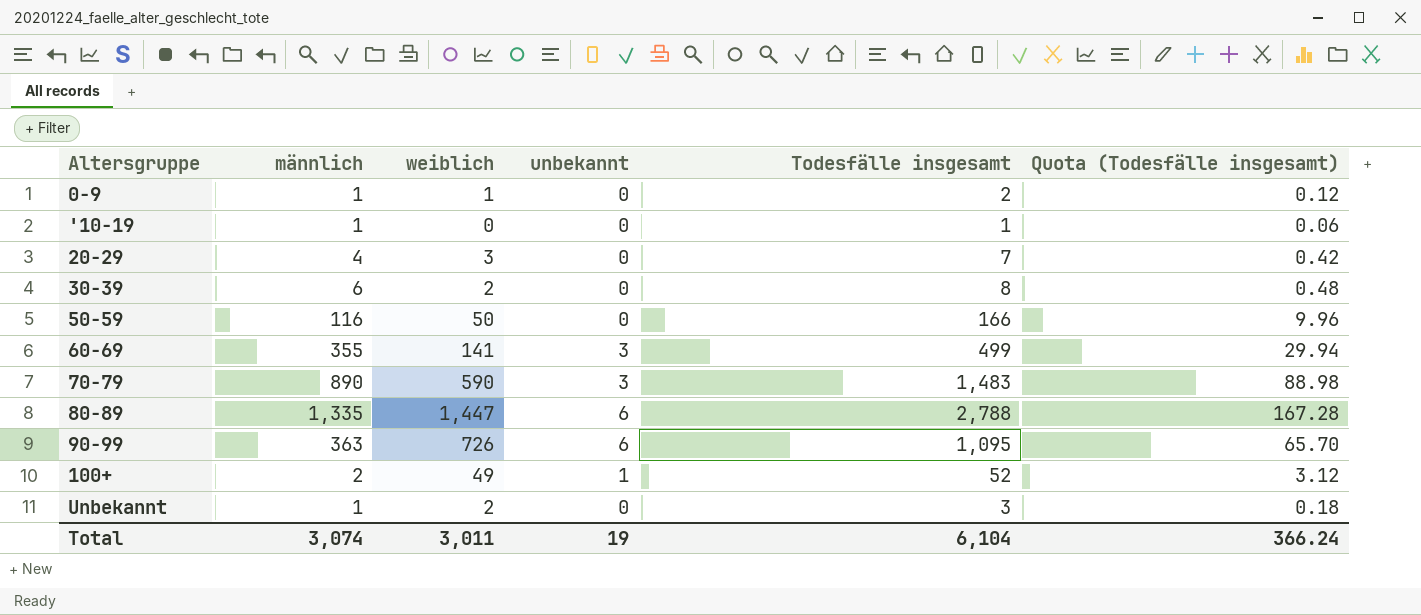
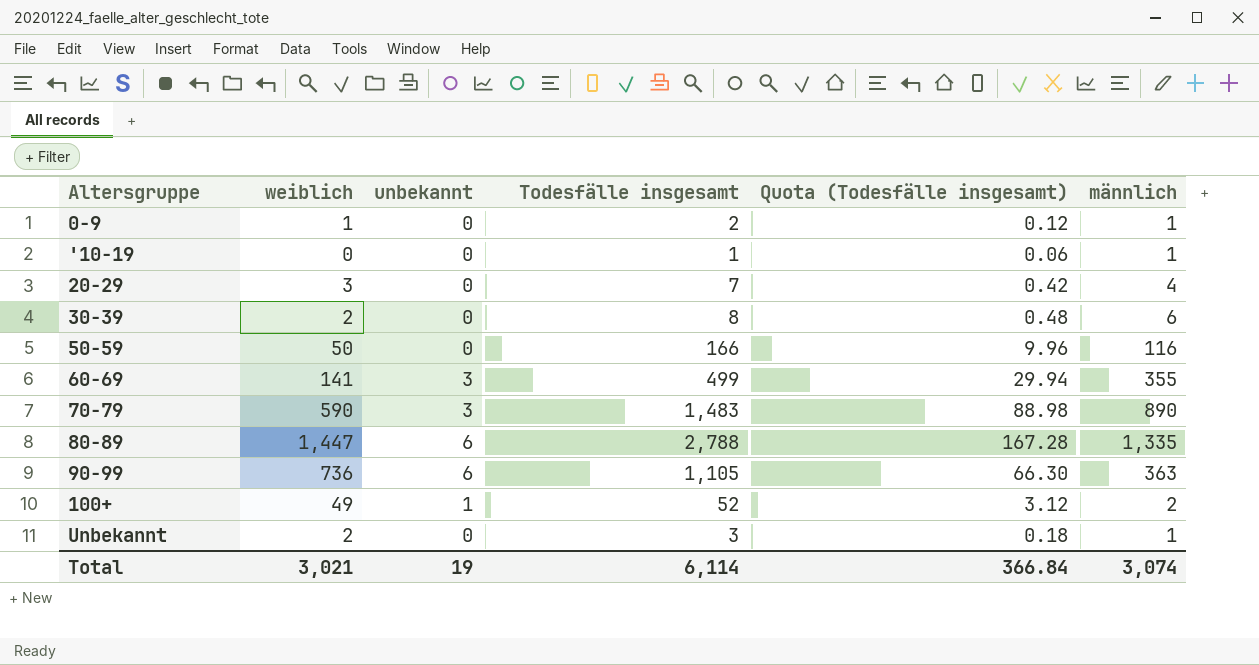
column männlich | position: 2 -> 6
90-99 | weiblich: 726 -> 736
90-99 | Todesfälle insgesamt: 1,095 -> 1,105
90-99 | Quota (Todesfälle insgesamt): 65.70 -> 66.30
Total | weiblich: 3,011 -> 3,021
Total | Todesfälle insgesamt: 6,104 -> 6,114
Total | Quota (Todesfälle insgesamt): 366.24 -> 366.84

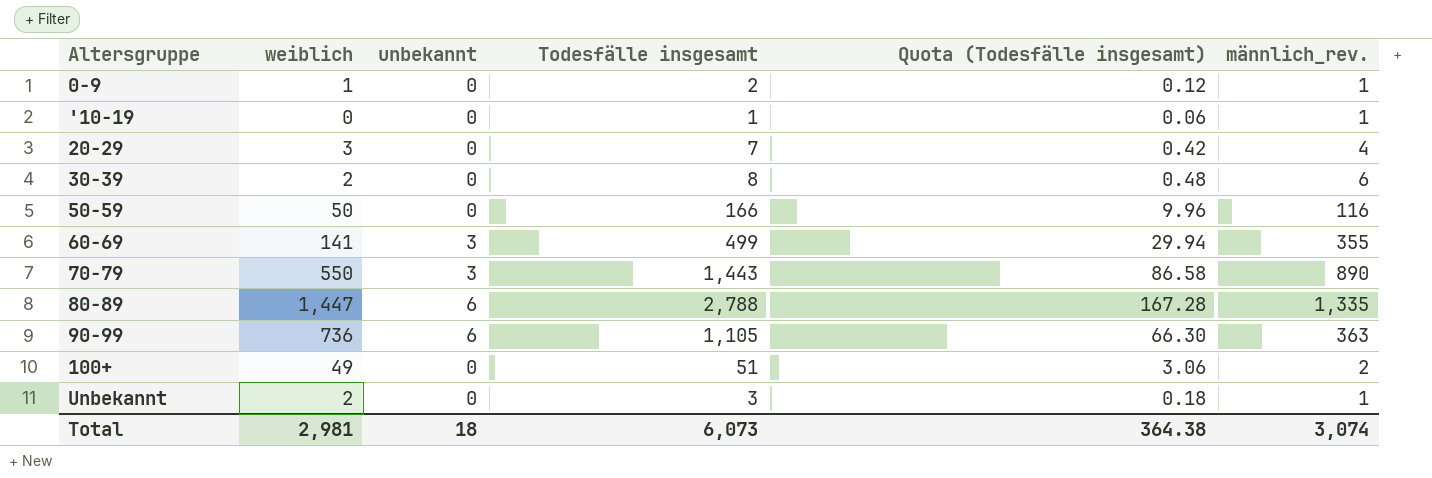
column name: männlich -> männlich_rev.
70-79 | weiblich: 590 -> 550
70-79 | Todesfälle insgesamt: 1,483 -> 1,443
70-79 | Quota (Todesfälle insgesamt): 88.98 -> 86.58
100+ | unbekannt: 1 -> 0
100+ | Todesfälle insgesamt: 52 -> 51
100+ | Quota (Todesfälle insgesamt): 3.12 -> 3.06
Total | weiblich: 3,021 -> 2,981
Total | unbekannt: 19 -> 18
Total | Todesfälle insgesamt: 6,114 -> 6,073
Total | Quota (Todesfälle insgesamt): 366.84 -> 364.38

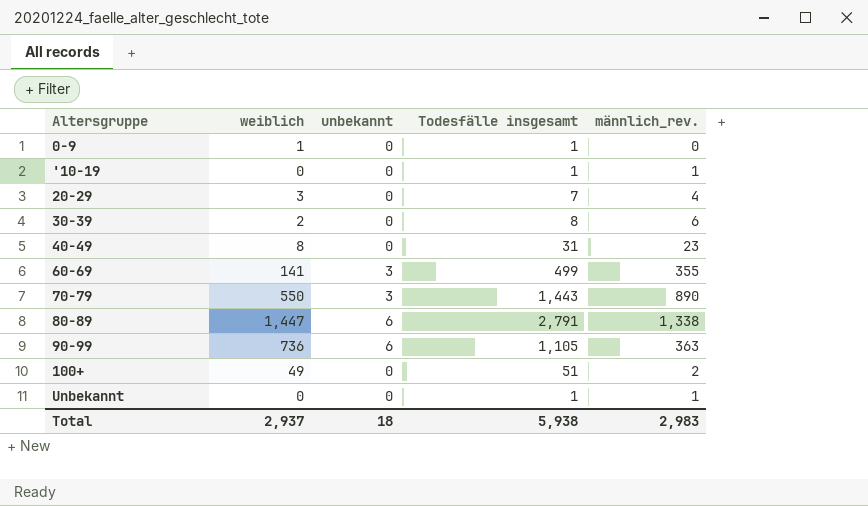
column Quota (Todesfälle insgesamt) | formula: [Todesfälle insgesamt] * 0.06 -> none
row 50-59: 50 | 0 | 166 | 9.96 | 116 -> none
0-9 | Todesfälle insgesamt: 2 -> 1
0-9 | männlich_rev.: 1 -> 0
row 40-49: none -> 8 | 0 | 31 | 23
80-89 | Todesfälle insgesamt: 2,788 -> 2,791
80-89 | männlich_rev.: 1,335 -> 1,338
Unbekannt | weiblich: 2 -> 0
Unbekannt | Todesfälle insgesamt: 3 -> 1
Total | weiblich: 2,981 -> 2,937
Total | Todesfälle insgesamt: 6,073 -> 5,938
Total | männlich_rev.: 3,074 -> 2,983

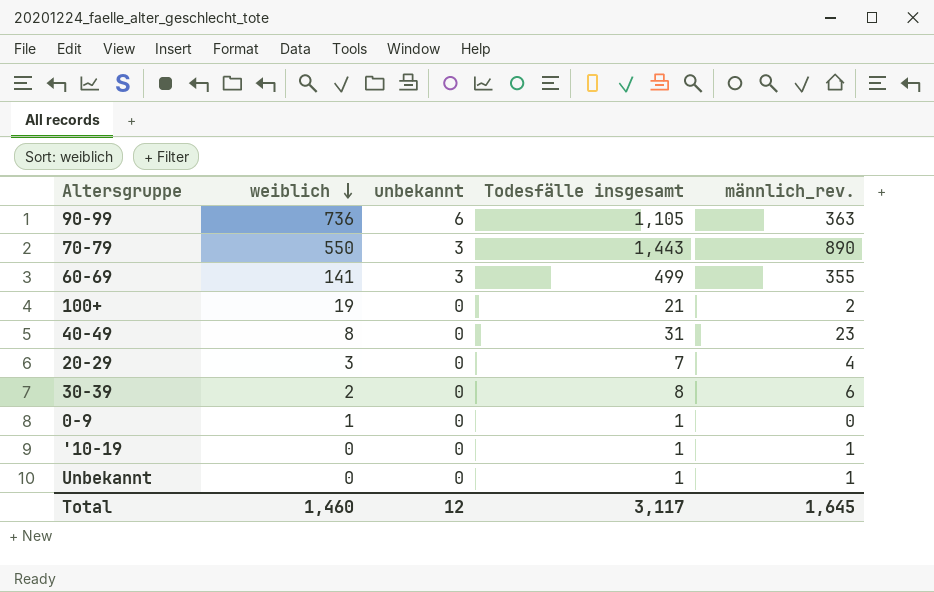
row order: none -> weiblich descending
row 80-89: 1,447 | 6 | 2,791 | 1,338 -> none
100+ | weiblich: 49 -> 19
100+ | Todesfälle insgesamt: 51 -> 21
Total | weiblich: 2,937 -> 1,460
Total | unbekannt: 18 -> 12
Total | Todesfälle insgesamt: 5,938 -> 3,117
Total | männlich_rev.: 2,983 -> 1,645

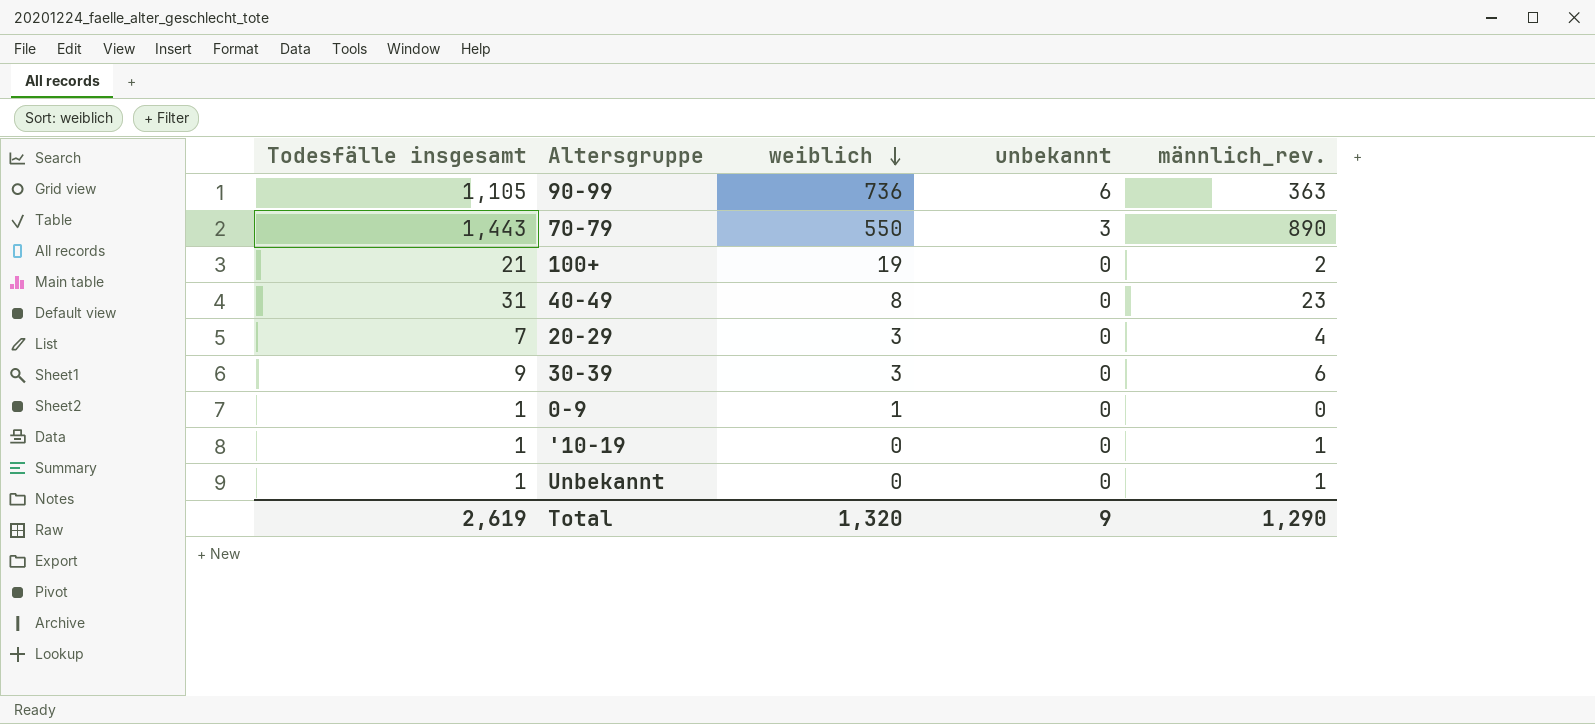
column Todesfälle insgesamt | position: 4 -> 1
row 60-69: 141 | 3 | 499 | 355 -> none
30-39 | Todesfälle insgesamt: 8 -> 9
30-39 | weiblich: 2 -> 3
Total | Todesfälle insgesamt: 3,117 -> 2,619
Total | weiblich: 1,460 -> 1,320
Total | unbekannt: 12 -> 9
Total | männlich_rev.: 1,645 -> 1,290

